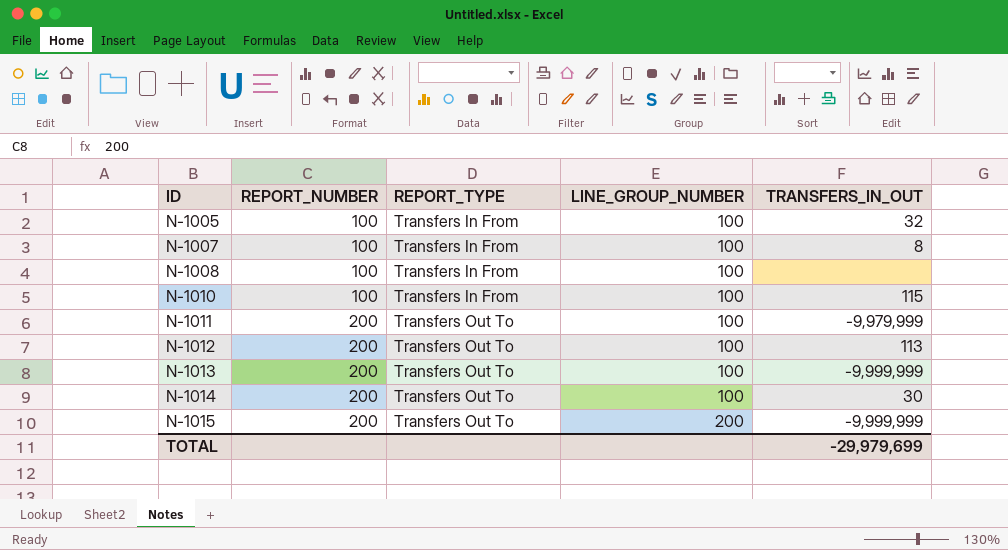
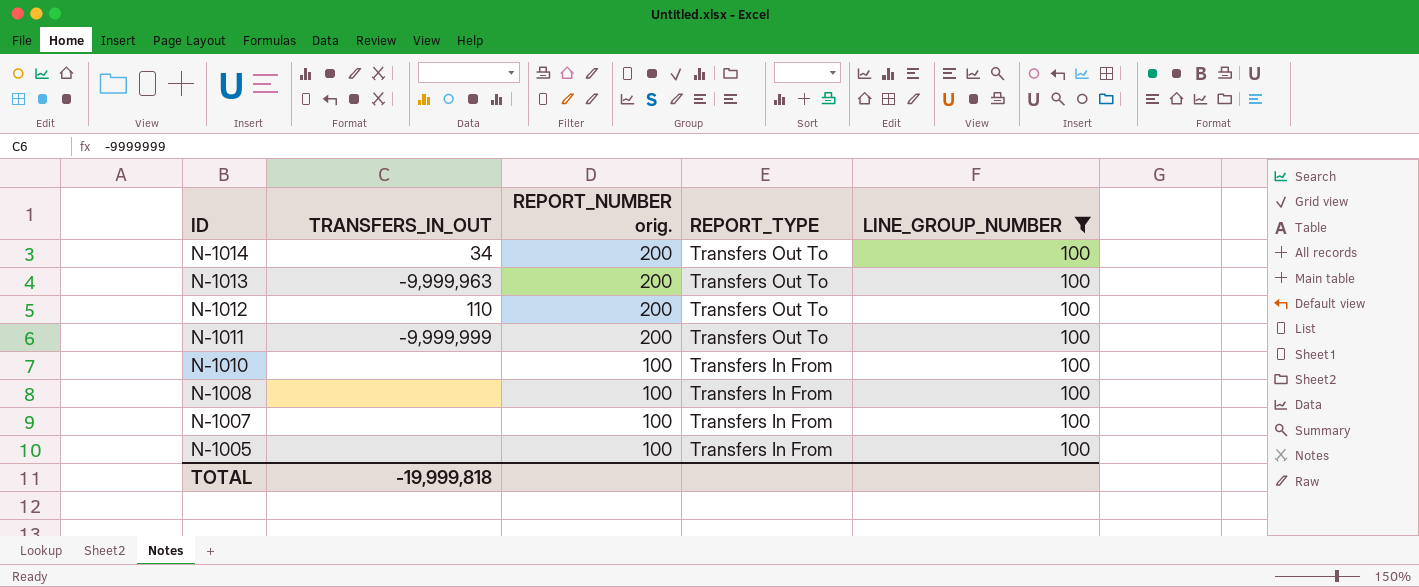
filter: none -> LINE_GROUP_NUMBER = 100
row order: ID ascending -> ID descending
column TRANSFERS_IN_OUT | position: 5 -> 2
column name: REPORT_NUMBER -> REPORT_NUMBER orig.
N-1014 | TRANSFERS_IN_OUT: 30 -> 34
N-1013 | TRANSFERS_IN_OUT: -9,999,999 -> -9,999,963
N-1012 | TRANSFERS_IN_OUT: 113 -> 110
N-1011 | TRANSFERS_IN_OUT: -9,979,999 -> -9,999,999
N-1010 | TRANSFERS_IN_OUT: 115 -> none
N-1007 | TRANSFERS_IN_OUT: 8 -> none
N-1005 | TRANSFERS_IN_OUT: 32 -> none
TOTAL | TRANSFERS_IN_OUT: -29,979,699 -> -19,999,818

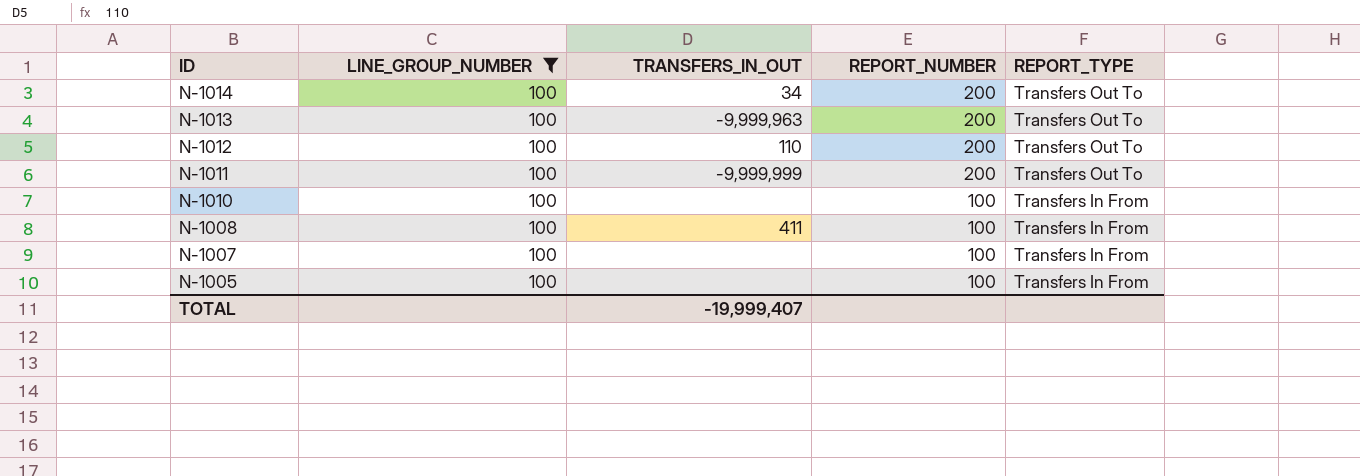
column LINE_GROUP_NUMBER | position: 5 -> 2
column name: REPORT_NUMBER orig. -> REPORT_NUMBER
N-1008 | TRANSFERS_IN_OUT: none -> 411
TOTAL | TRANSFERS_IN_OUT: -19,999,818 -> -19,999,407

